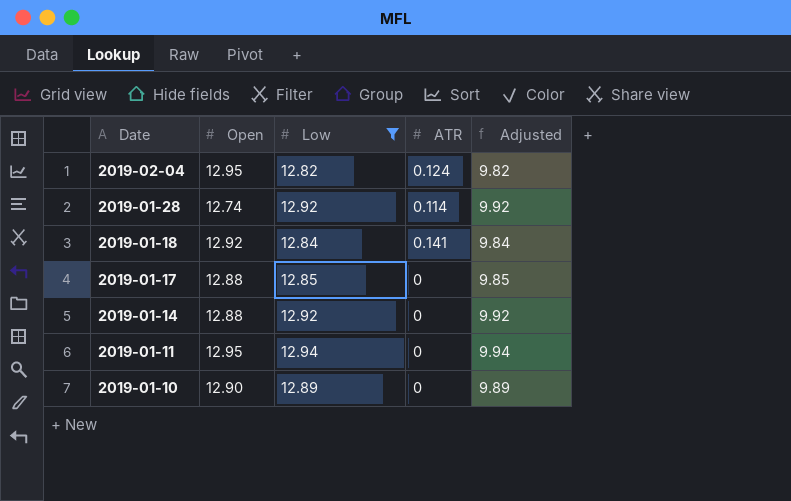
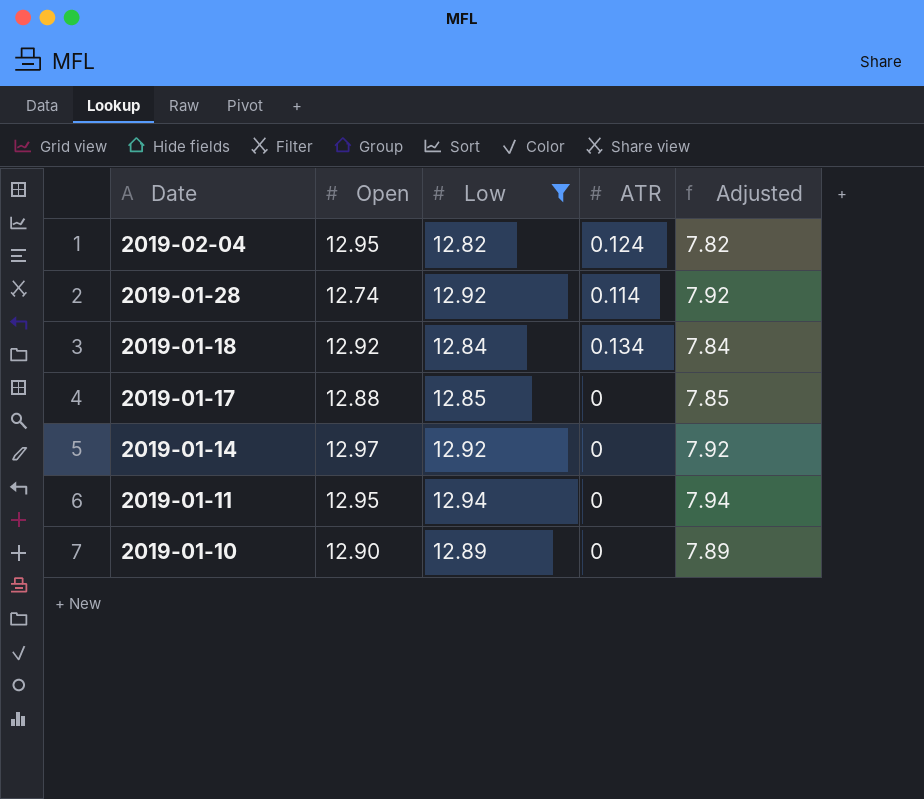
column Adjusted | formula: [Low] - 3 -> [Low] - 5
2019-01-18 | ATR: 0.141 -> 0.134
2019-01-14 | Open: 12.88 -> 12.97

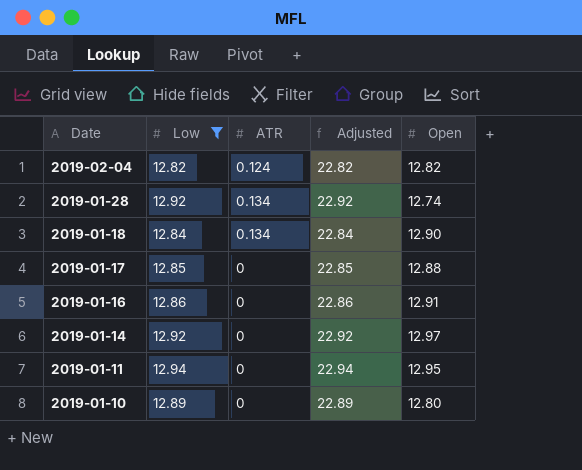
column Adjusted | formula: [Low] - 5 -> [Low] + 10
column Open | position: 2 -> 5
2019-02-04 | Open: 12.95 -> 12.82
2019-01-28 | ATR: 0.114 -> 0.134
2019-01-18 | Open: 12.92 -> 12.90
row 2019-01-16: none -> 12.86 | 0 | 22.86 | 12.91
2019-01-10 | Open: 12.90 -> 12.80

